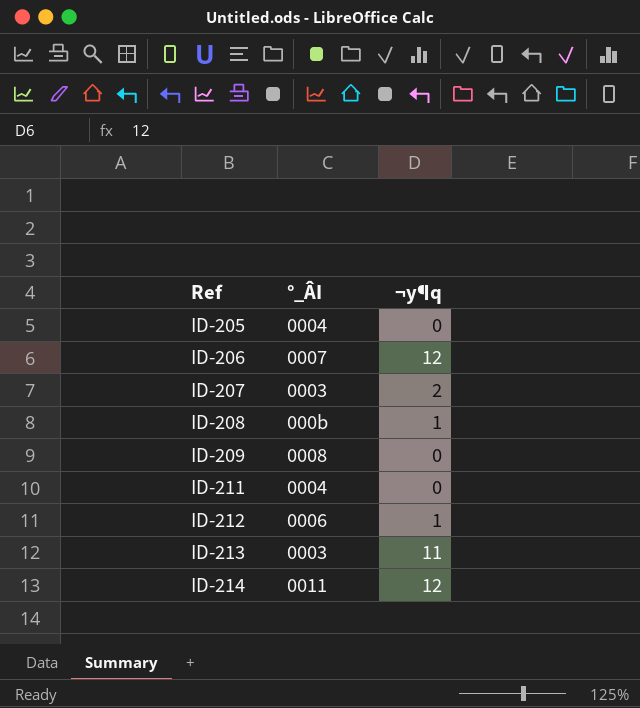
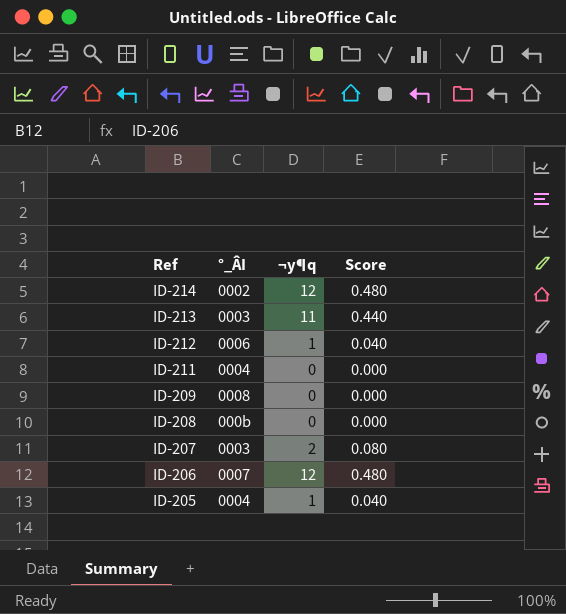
row order: Ref ascending -> Ref descending
column Score | formula: none -> [¬y¶q] * 0.04
ID-214 | °_ÂI: 0011 -> 0002
ID-208 | ¬y¶q: 1 -> 0
ID-205 | ¬y¶q: 0 -> 1

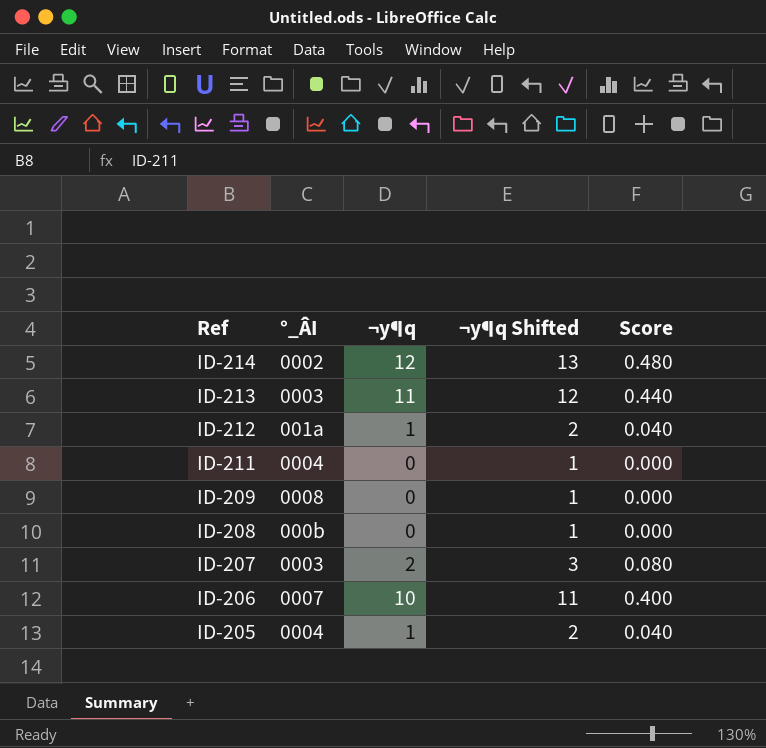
column ¬y¶q Shifted | formula: none -> [¬y¶q] + 1
ID-212 | °_ÂI: 0006 -> 001a
ID-206 | ¬y¶q: 12 -> 10
ID-206 | Score: 0.480 -> 0.400

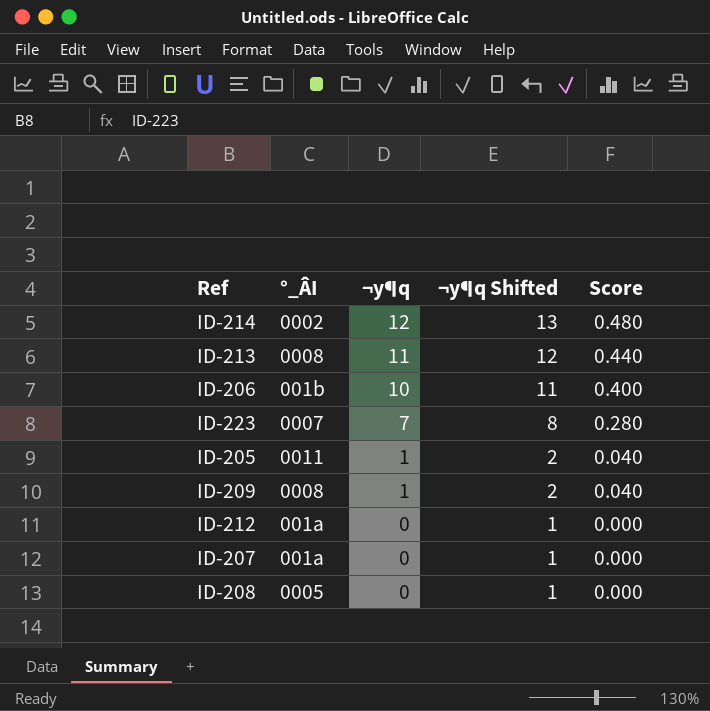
row order: Ref descending -> ¬y¶q descending
row ID-211: 0004 | 0 | 1 | 0.000 -> none
ID-213 | °_ÂI: 0003 -> 0008
ID-206 | °_ÂI: 0007 -> 001b
row ID-223: none -> 0007 | 7 | 8 | 0.280
ID-205 | °_ÂI: 0004 -> 0011
ID-209 | ¬y¶q: 0 -> 1
ID-209 | ¬y¶q Shifted: 1 -> 2
ID-209 | Score: 0.000 -> 0.040
ID-212 | ¬y¶q: 1 -> 0
ID-212 | ¬y¶q Shifted: 2 -> 1
ID-212 | Score: 0.040 -> 0.000
ID-207 | °_ÂI: 0003 -> 001a
ID-207 | ¬y¶q: 2 -> 0
ID-207 | ¬y¶q Shifted: 3 -> 1
ID-207 | Score: 0.080 -> 0.000
ID-208 | °_ÂI: 000b -> 0005

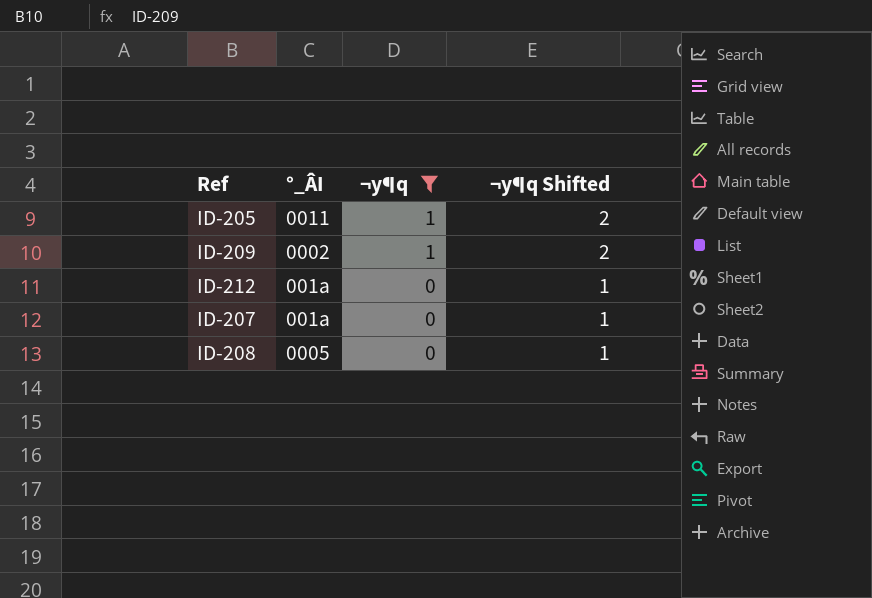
filter: none -> ¬y¶q <= 1
column Score | formula: [¬y¶q] * 0.04 -> none
ID-209 | °_ÂI: 0008 -> 0002

